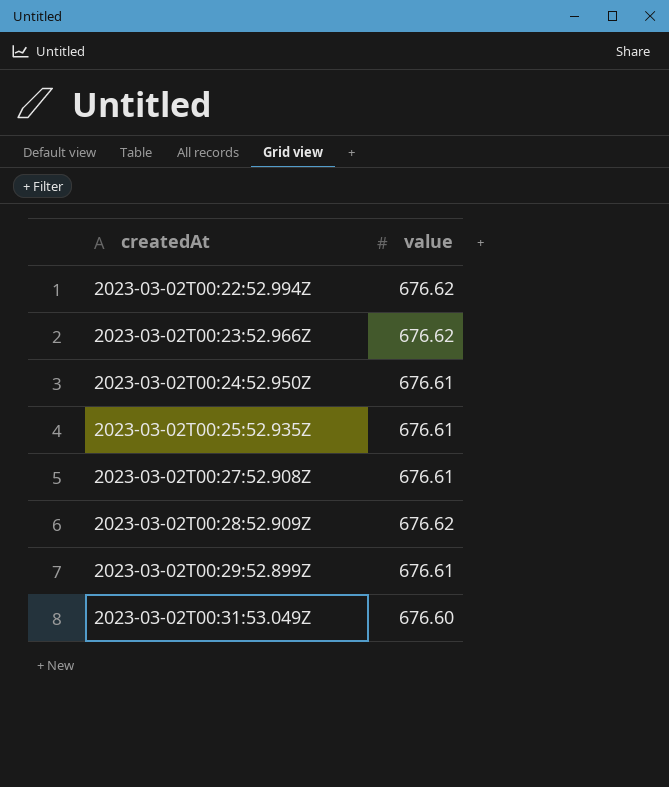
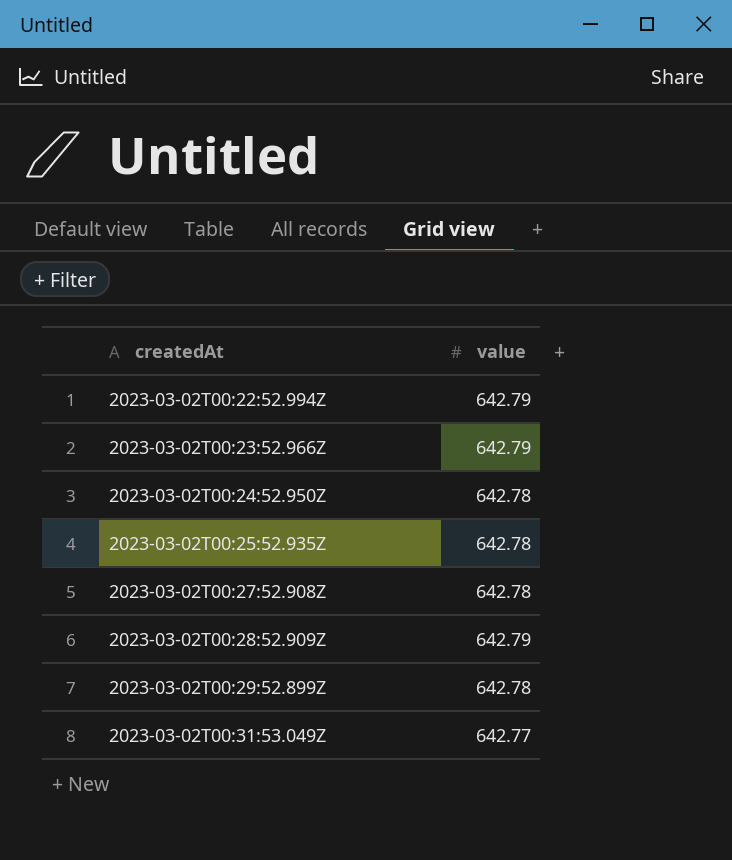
2023-03-02T00:22:52.994Z | value: 676.62 -> 642.79
2023-03-02T00:23:52.966Z | value: 676.62 -> 642.79
2023-03-02T00:24:52.950Z | value: 676.61 -> 642.78
2023-03-02T00:25:52.935Z | value: 676.61 -> 642.78
2023-03-02T00:27:52.908Z | value: 676.61 -> 642.78
2023-03-02T00:28:52.909Z | value: 676.62 -> 642.79
2023-03-02T00:29:52.899Z | value: 676.61 -> 642.78
2023-03-02T00:31:53.049Z | value: 676.60 -> 642.77

